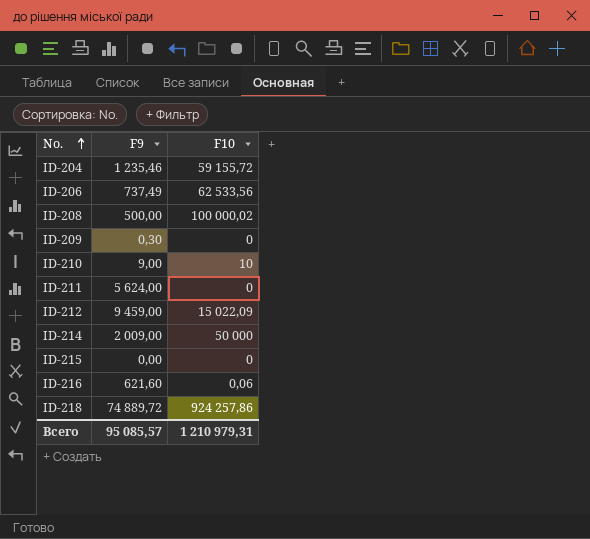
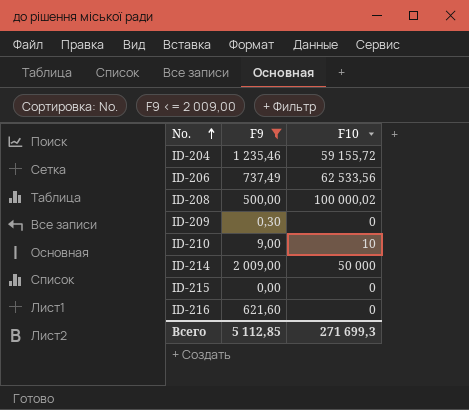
filter: none -> F9 <= 2 009,00
ID-216 | F10: 0,06 -> 0
Всего | F9: 95 085,57 -> 5 112,85
Всего | F10: 1 210 979,31 -> 271 699,3

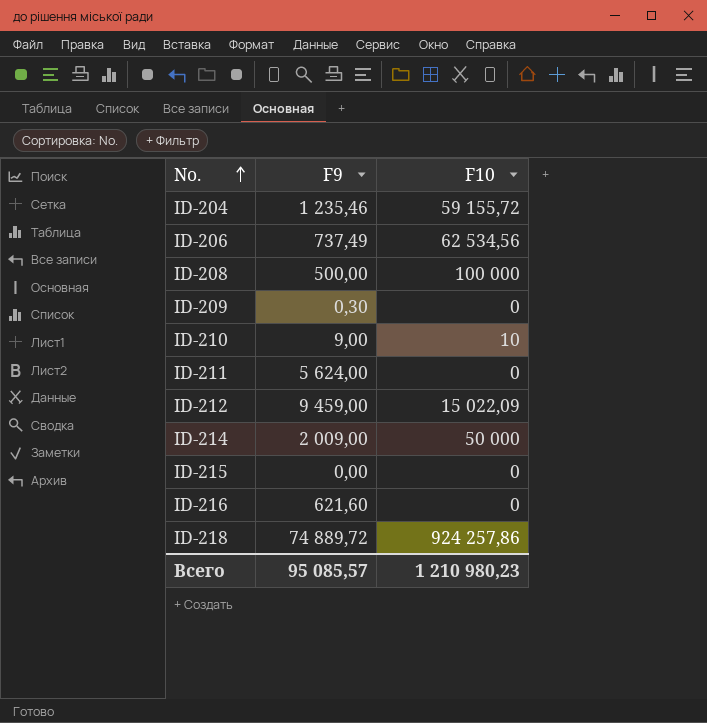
filter: F9 <= 2 009,00 -> none
ID-206 | F10: 62 533,56 -> 62 534,56
ID-208 | F10: 100 000,02 -> 100 000
Всего | F9: 5 112,85 -> 95 085,57
Всего | F10: 271 699,3 -> 1 210 980,23

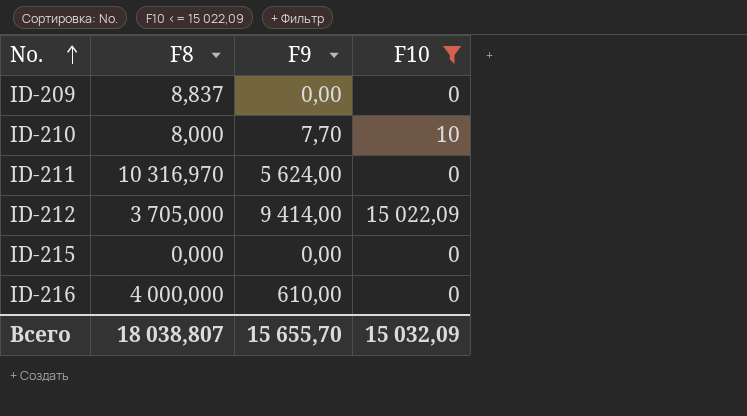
filter: none -> F10 <= 15 022,09
column F8 | position: none -> 2
ID-209 | F9: 0,30 -> 0,00
ID-210 | F9: 9,00 -> 7,70
ID-212 | F9: 9 459,00 -> 9 414,00
ID-216 | F9: 621,60 -> 610,00
Всего | F9: 95 085,57 -> 15 655,70
Всего | F10: 1 210 980,23 -> 15 032,09

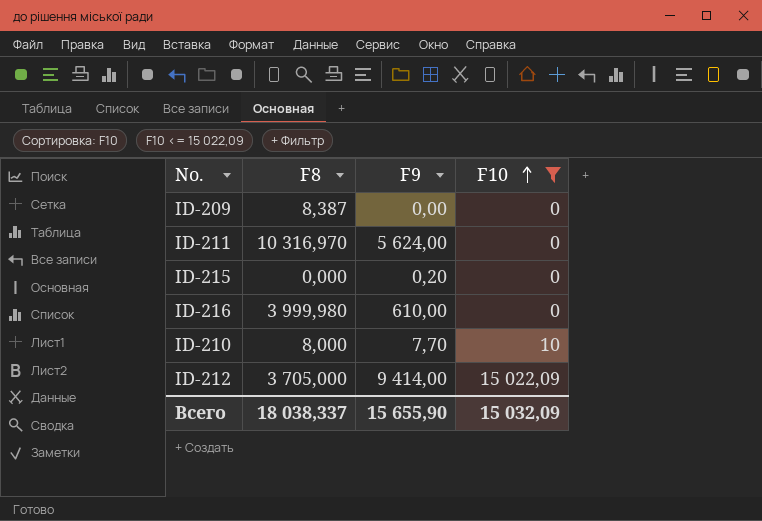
row order: No. ascending -> F10 ascending
ID-209 | F8: 8,837 -> 8,387
ID-215 | F9: 0,00 -> 0,20
ID-216 | F8: 4 000,000 -> 3 999,980
Всего | F8: 18 038,807 -> 18 038,337
Всего | F9: 15 655,70 -> 15 655,90

